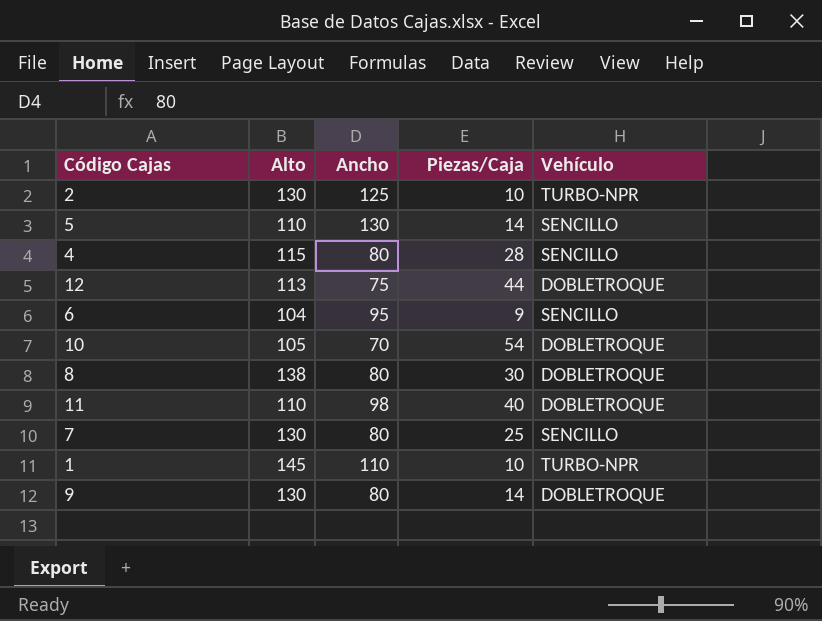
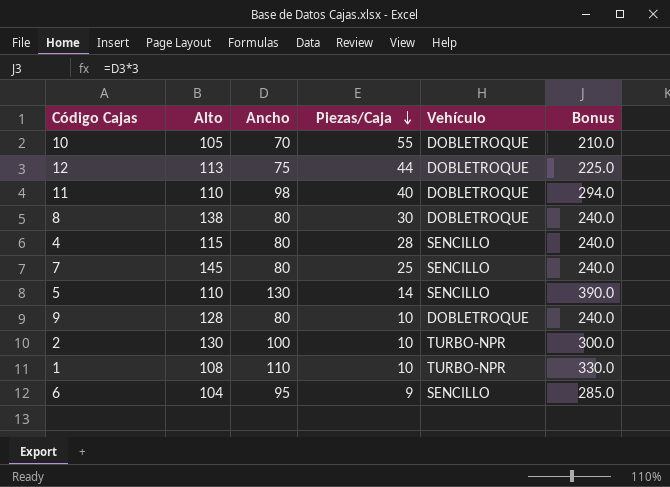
row order: none -> Piezas/Caja descending
column Bonus | formula: none -> [Ancho] * 3
10 | Piezas/Caja: 54 -> 55
7 | Alto: 130 -> 145
9 | Alto: 130 -> 128
9 | Piezas/Caja: 14 -> 10
2 | Ancho: 125 -> 100
1 | Alto: 145 -> 108

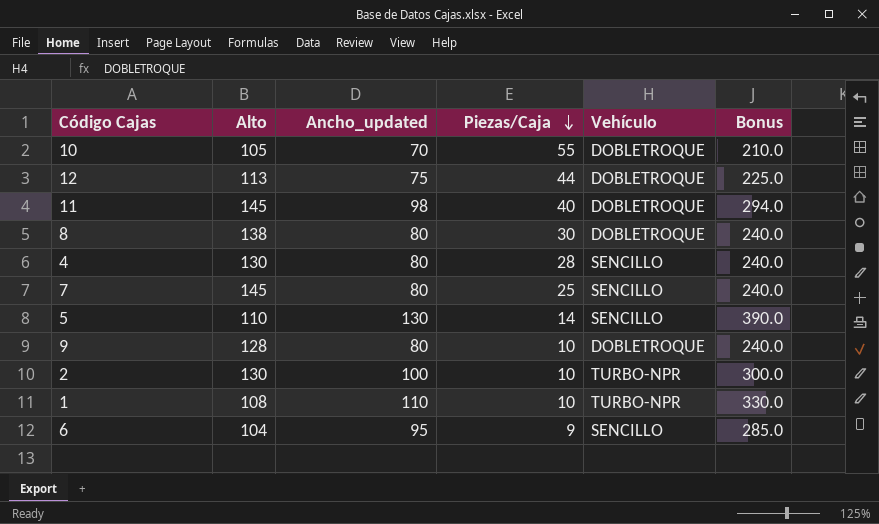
column name: Ancho -> Ancho_updated
11 | Alto: 110 -> 145
4 | Alto: 115 -> 130

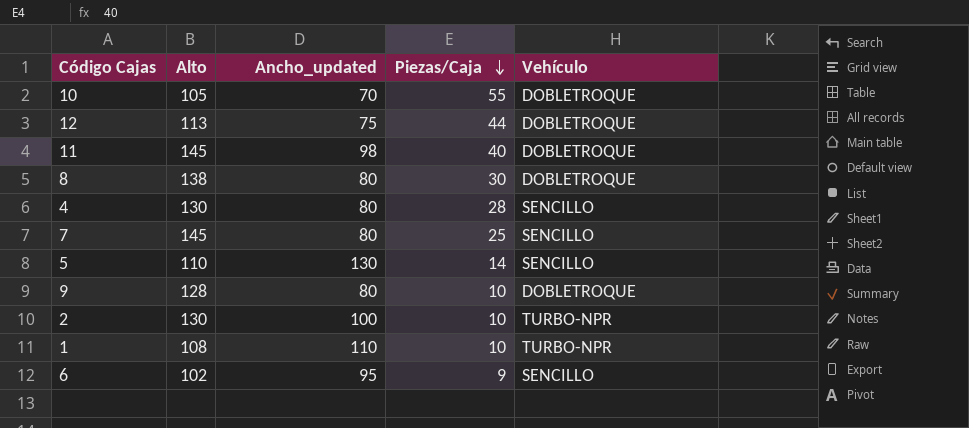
column Bonus | formula: [Ancho_updated] * 3 -> none
6 | Alto: 104 -> 102

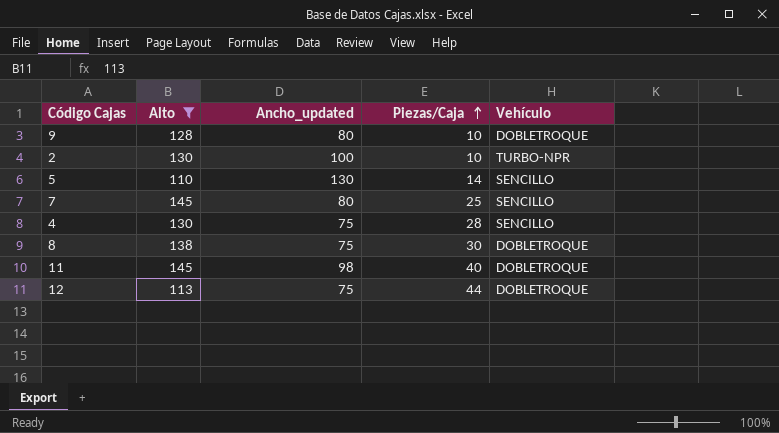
filter: none -> Alto >= 110
row order: Piezas/Caja descending -> Piezas/Caja ascending
4 | Ancho_updated: 80 -> 75
8 | Ancho_updated: 80 -> 75

